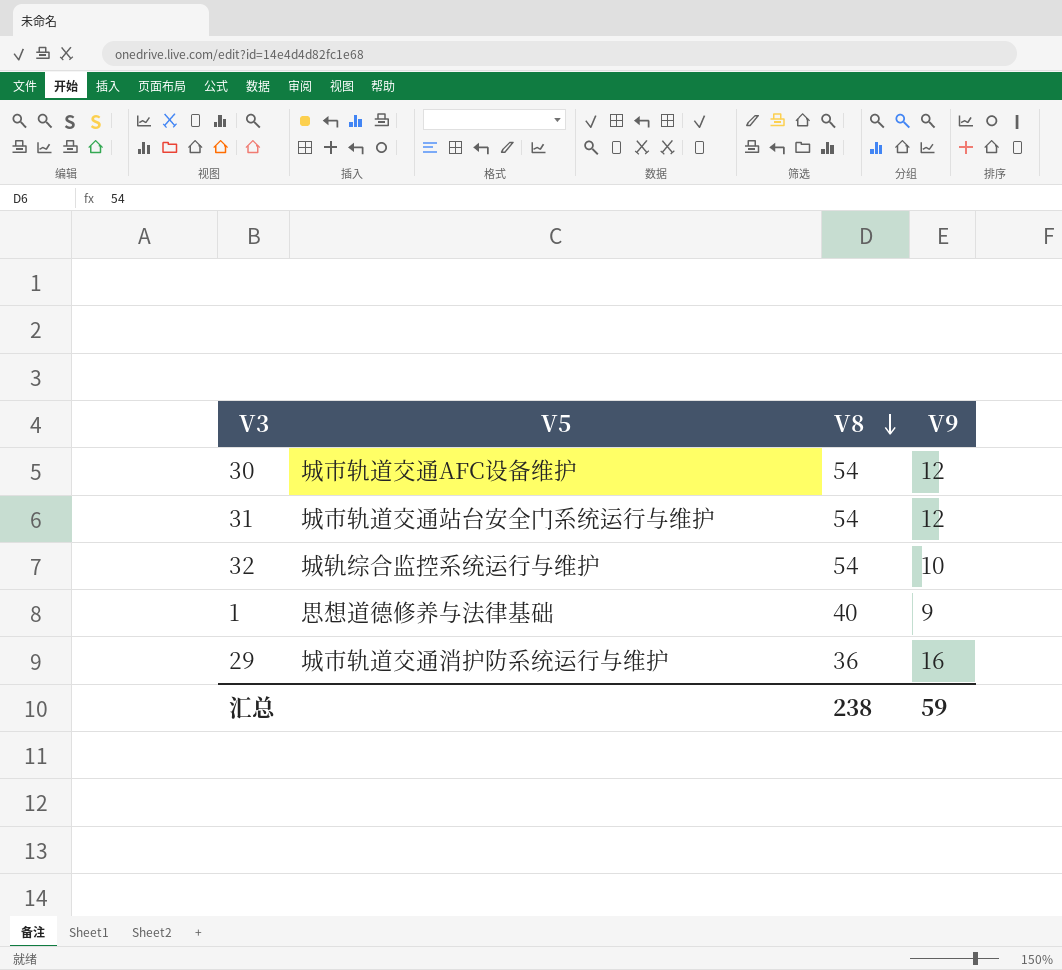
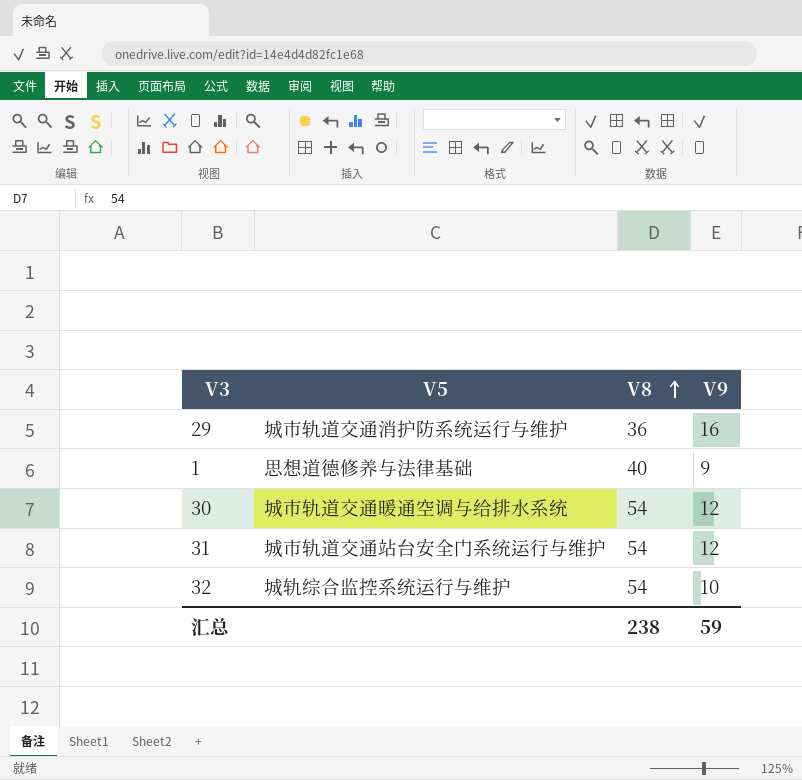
row order: V8 descending -> V8 ascending
30 | V5: 城市轨道交通AFC设备维护 -> 城市轨道交通暖通空调与给排水系统

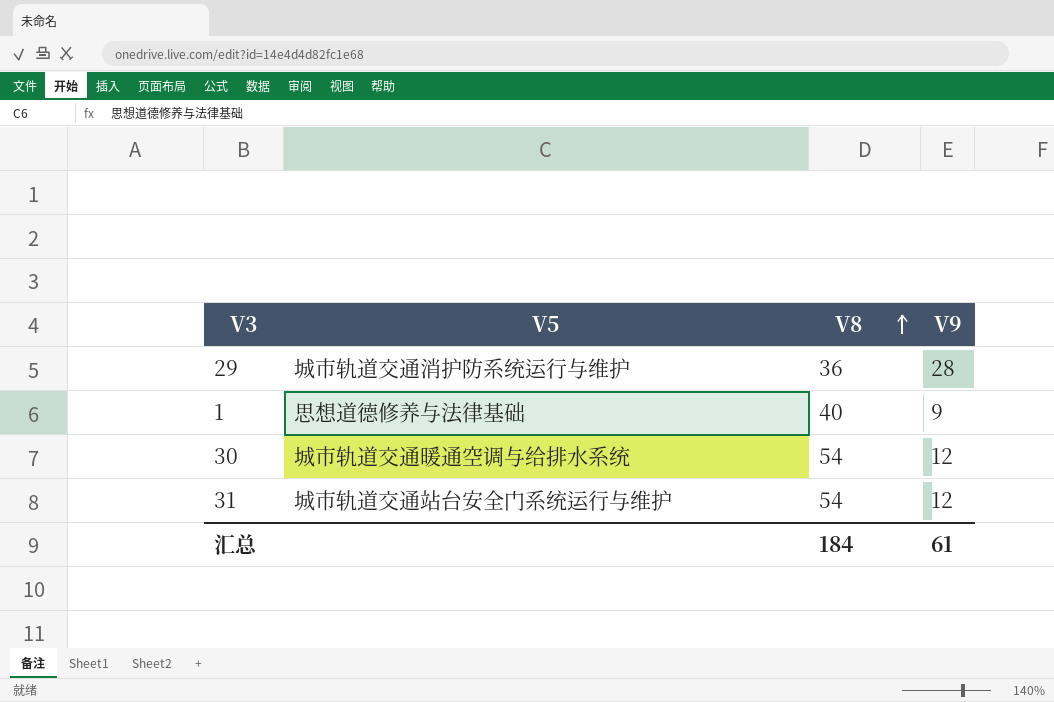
row 32: 城轨综合监控系统运行与维护 | 54 | 10 -> none
29 | V9: 16 -> 28
汇总 | V8: 238 -> 184
汇总 | V9: 59 -> 61

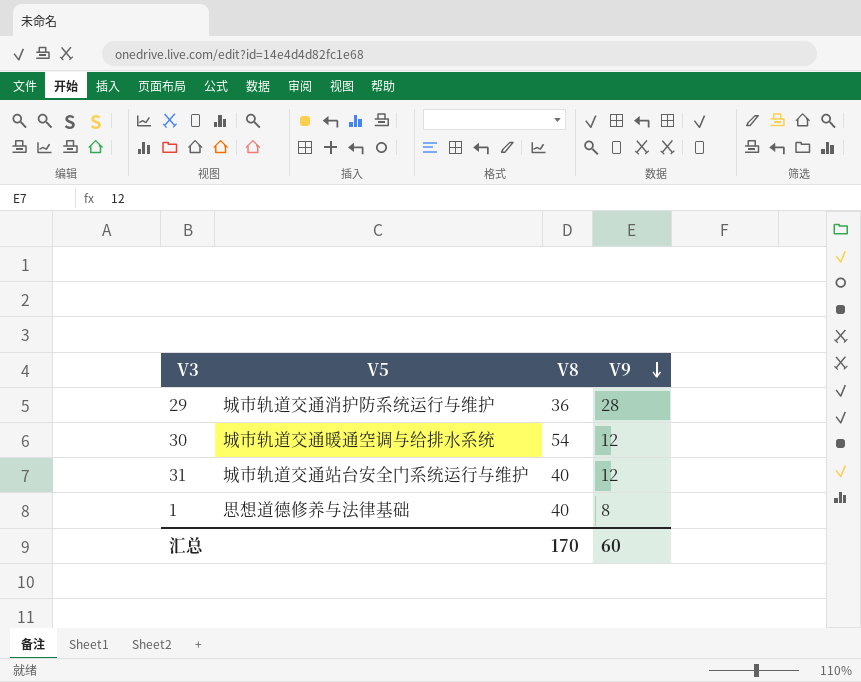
row order: V8 ascending -> V9 descending
31 | V8: 54 -> 40
1 | V9: 9 -> 8
汇总 | V8: 184 -> 170
汇总 | V9: 61 -> 60

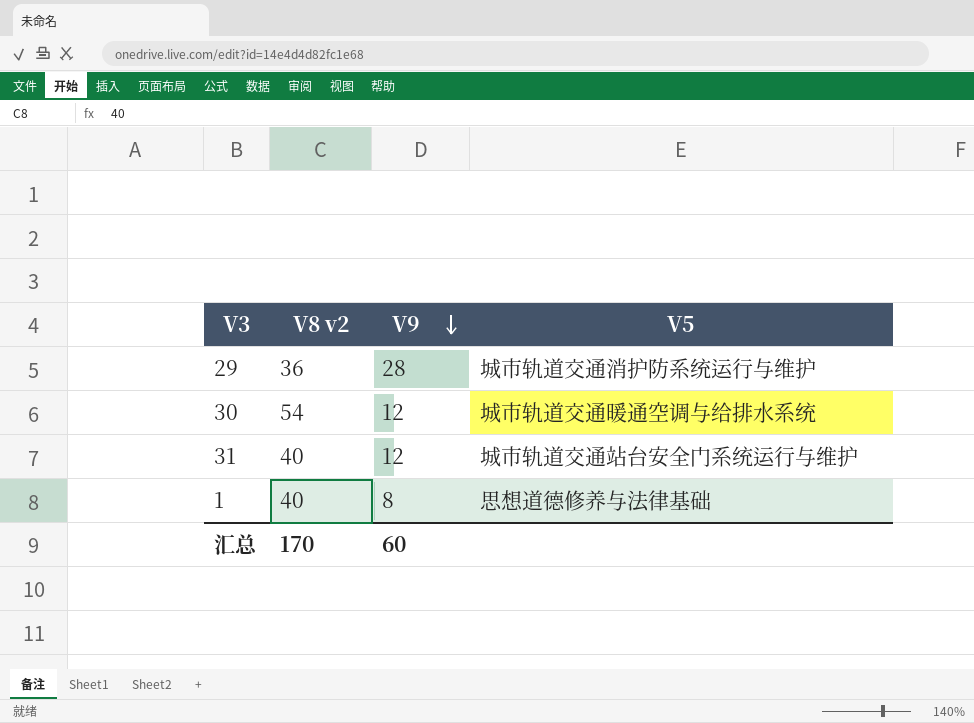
column name: V8 -> V8 v2
column V5 | position: 2 -> 4

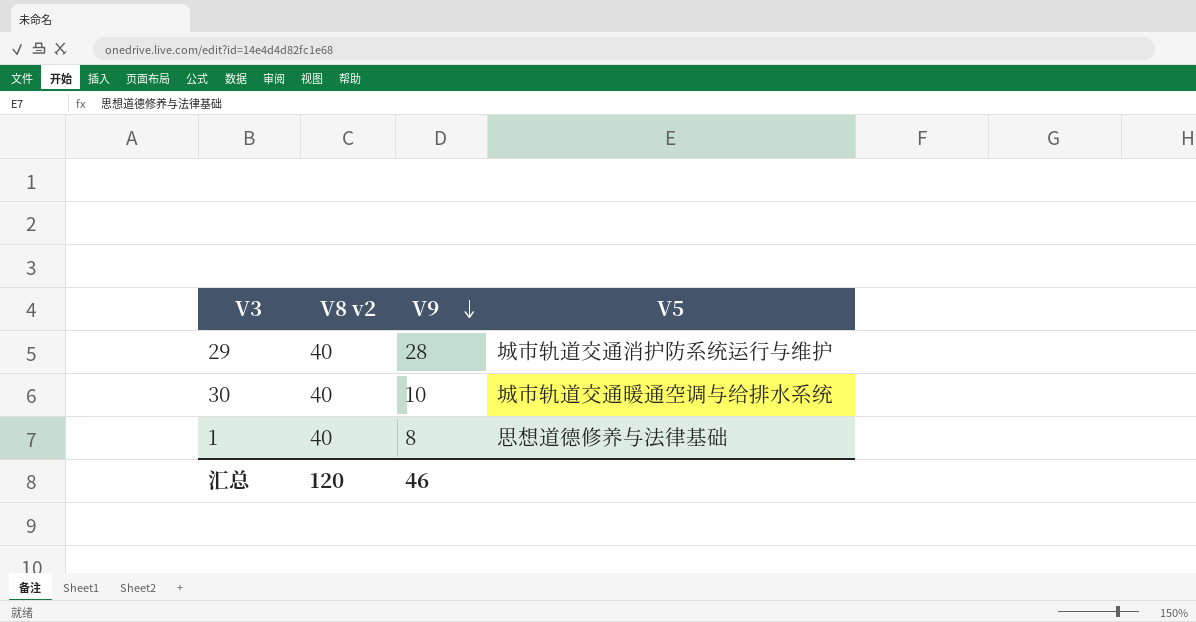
row 31: 40 | 12 | 城市轨道交通站台安全门系统运行与维护 -> none
29 | V8 v2: 36 -> 40
30 | V8 v2: 54 -> 40
30 | V9: 12 -> 10
汇总 | V8 v2: 170 -> 120
汇总 | V9: 60 -> 46

